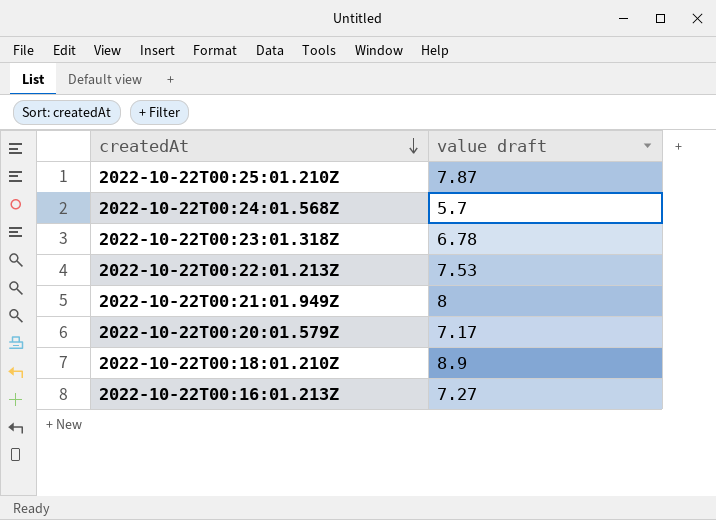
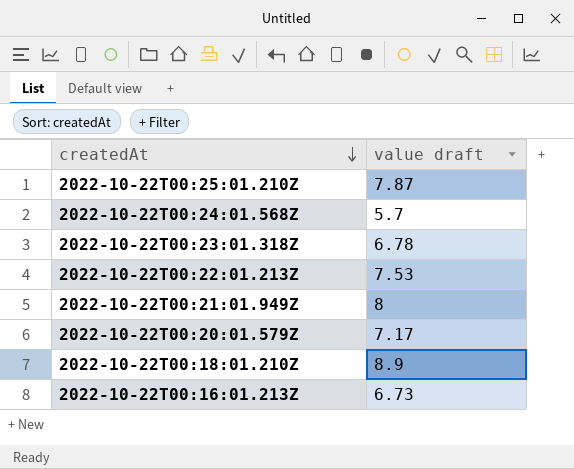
2022-10-22T00:16:01.213Z | value draft: 7.27 -> 6.73

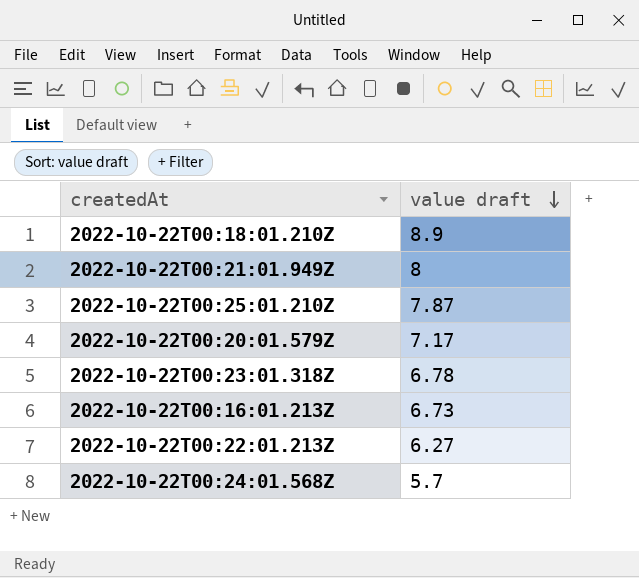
row order: createdAt descending -> value draft descending
2022-10-22T00:22:01.213Z | value draft: 7.53 -> 6.27

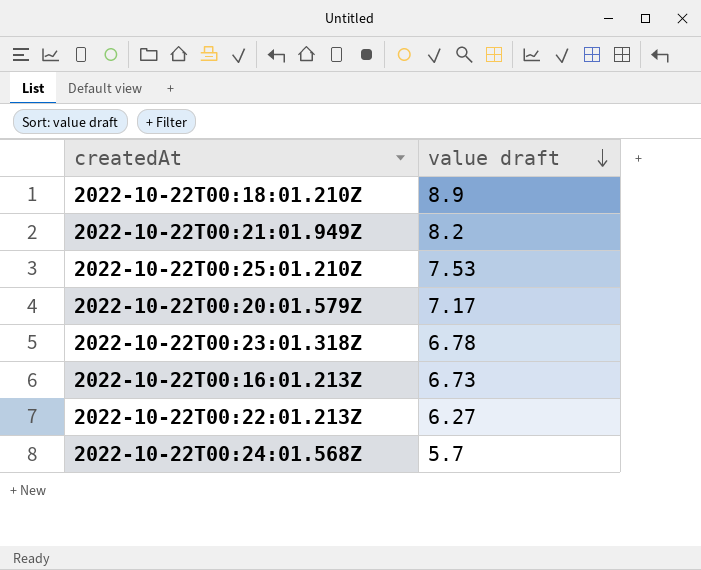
2022-10-22T00:21:01.949Z | value draft: 8 -> 8.2
2022-10-22T00:25:01.210Z | value draft: 7.87 -> 7.53

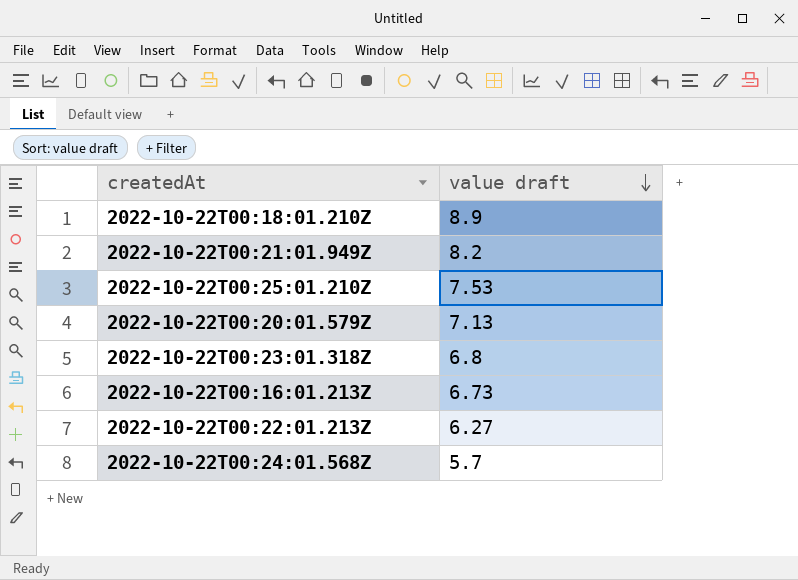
2022-10-22T00:20:01.579Z | value draft: 7.17 -> 7.13
2022-10-22T00:23:01.318Z | value draft: 6.78 -> 6.8

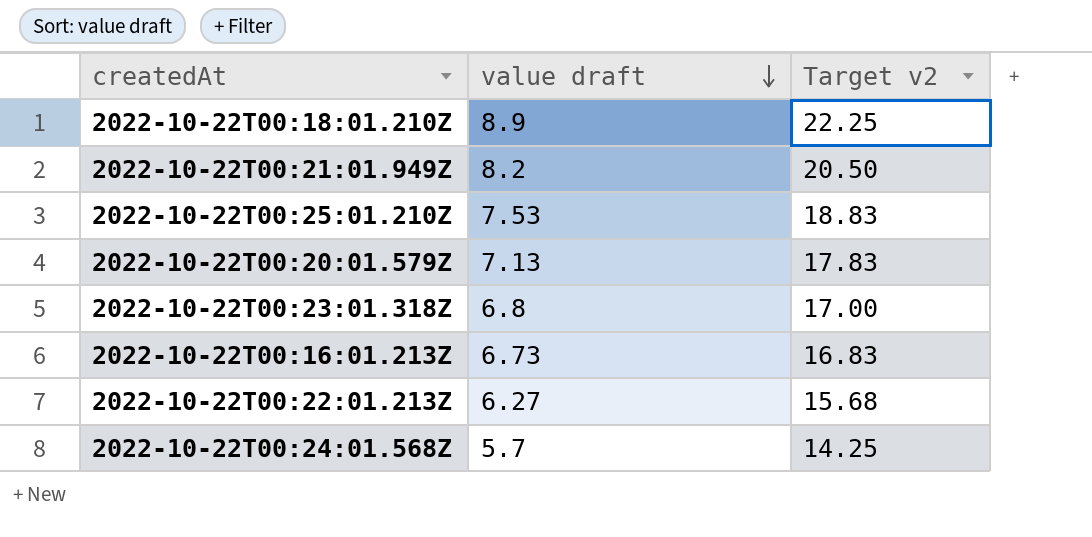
column Target v2 | formula: none -> [value draft] * 2.5

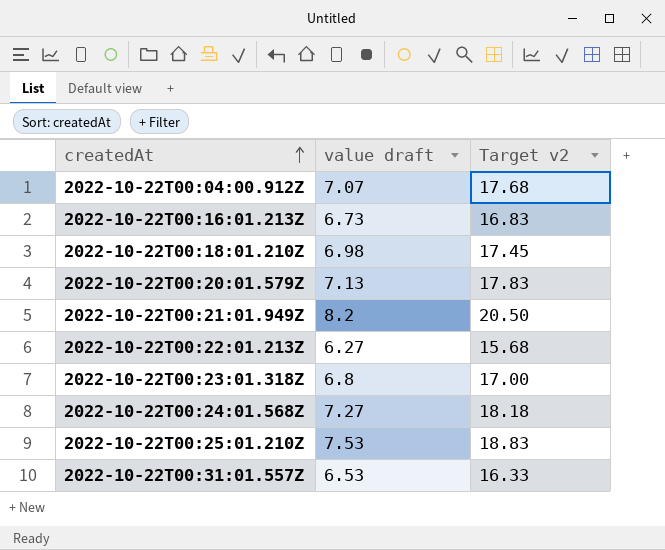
row order: value draft descending -> createdAt ascending
row 2022-10-22T00:04:00.912Z: none -> 7.07 | 17.68
2022-10-22T00:18:01.210Z | value draft: 8.9 -> 6.98
2022-10-22T00:18:01.210Z | Target v2: 22.25 -> 17.45
2022-10-22T00:24:01.568Z | value draft: 5.7 -> 7.27
2022-10-22T00:24:01.568Z | Target v2: 14.25 -> 18.18
row 2022-10-22T00:31:01.557Z: none -> 6.53 | 16.33

